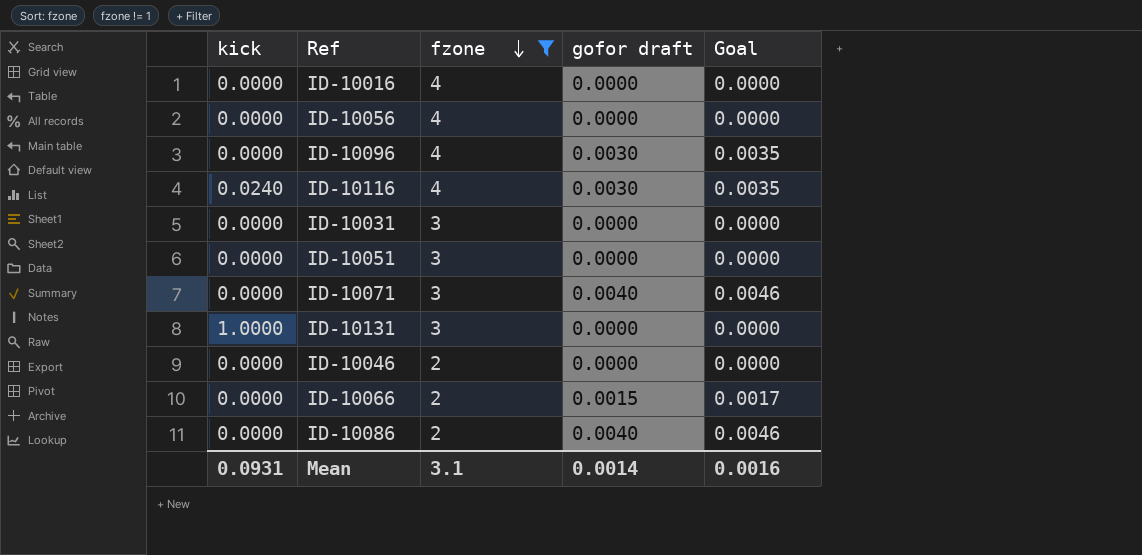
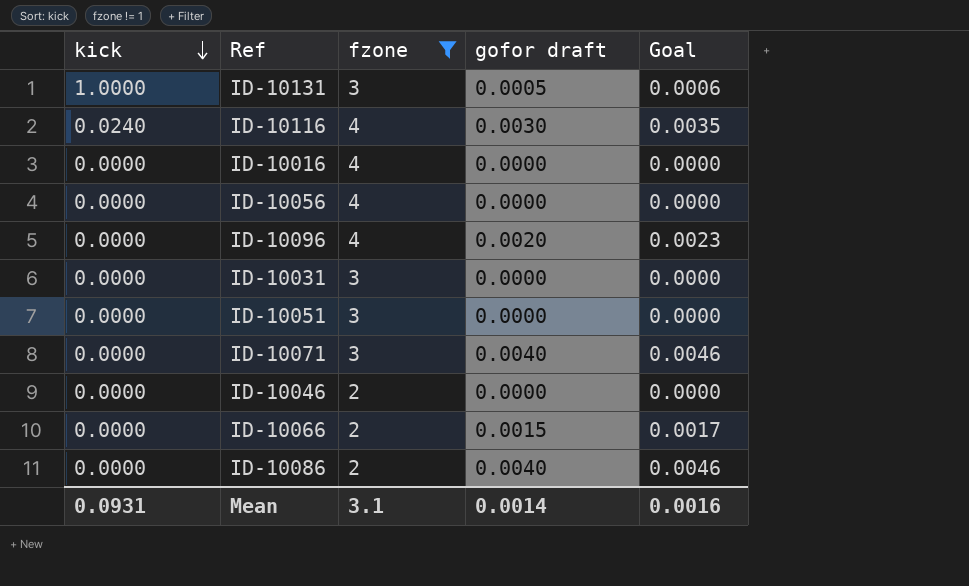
row order: fzone descending -> kick descending
ID-10131 | gofor draft: 0.0000 -> 0.0005
ID-10131 | Goal: 0.0000 -> 0.0006
ID-10096 | gofor draft: 0.0030 -> 0.0020
ID-10096 | Goal: 0.0035 -> 0.0023

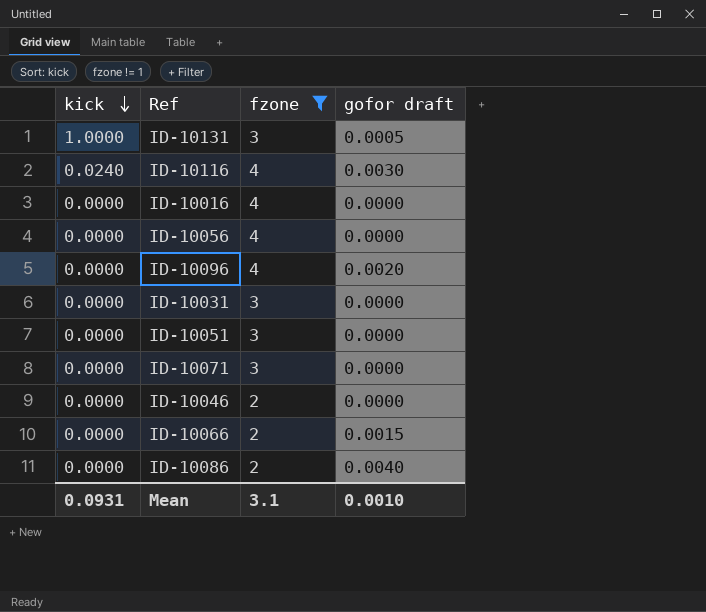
column Goal | formula: [gofor draft] * 1.15 -> none
ID-10071 | gofor draft: 0.0040 -> 0.0000
Mean | gofor draft: 0.0014 -> 0.0010

